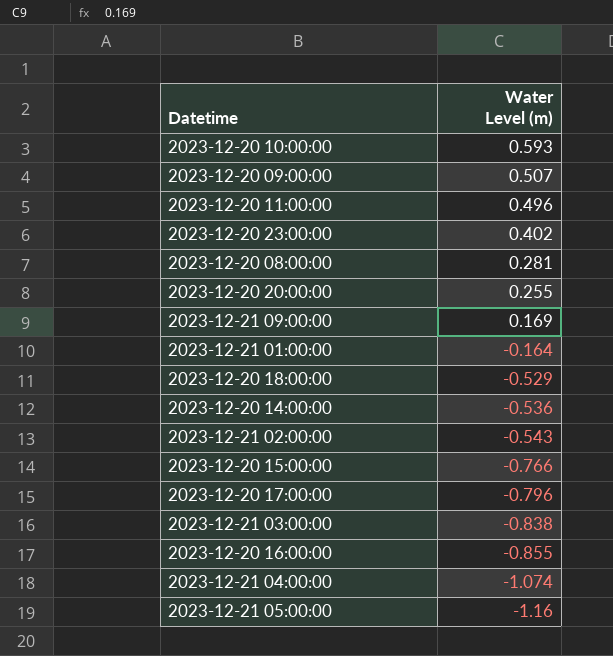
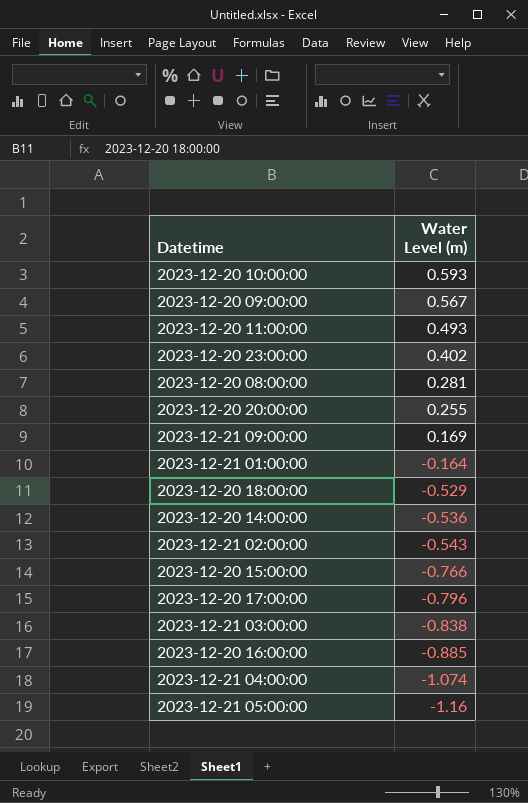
2023-12-20 09:00:00 | Water Level (m): 0.507 -> 0.567
2023-12-20 11:00:00 | Water Level (m): 0.496 -> 0.493
2023-12-20 16:00:00 | Water Level (m): -0.855 -> -0.885

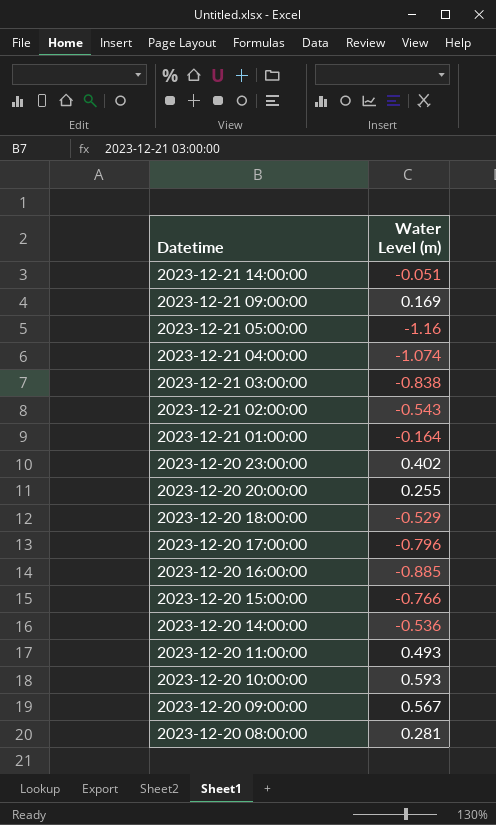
row order: Water Level (m) descending -> Datetime descending
row 2023-12-21 14:00:00: none -> -0.051

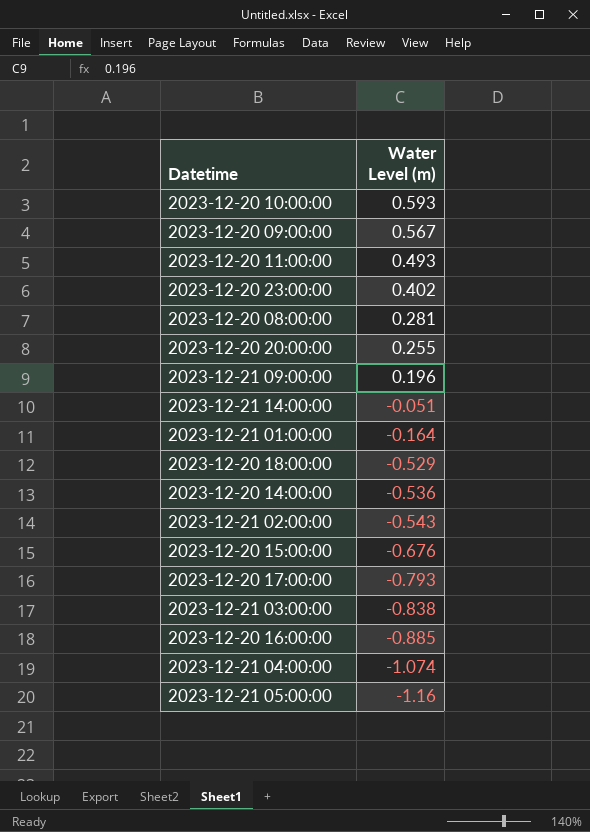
row order: Datetime descending -> Water Level (m) descending
2023-12-21 09:00:00 | Water Level (m): 0.169 -> 0.196
2023-12-20 15:00:00 | Water Level (m): -0.766 -> -0.676
2023-12-20 17:00:00 | Water Level (m): -0.796 -> -0.793

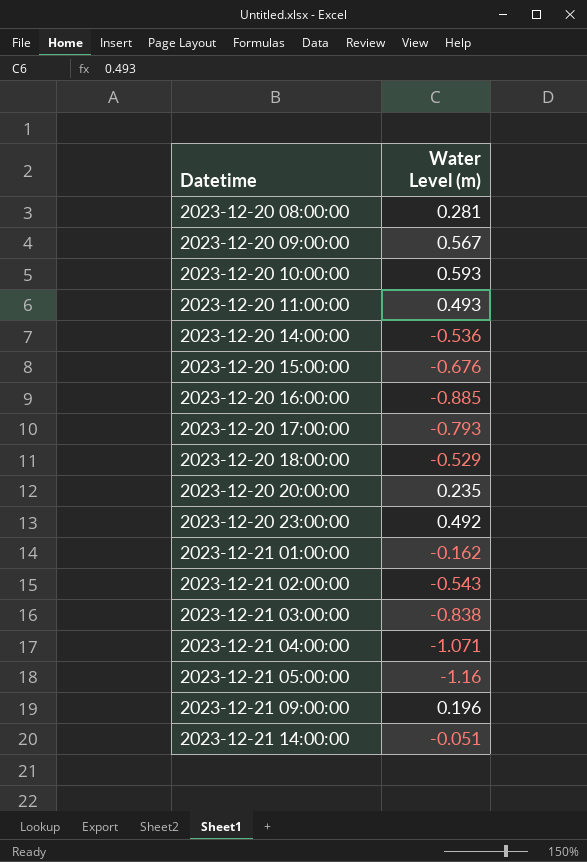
row order: Water Level (m) descending -> Datetime ascending
2023-12-20 20:00:00 | Water Level (m): 0.255 -> 0.235
2023-12-20 23:00:00 | Water Level (m): 0.402 -> 0.492
2023-12-21 01:00:00 | Water Level (m): -0.164 -> -0.162
2023-12-21 04:00:00 | Water Level (m): -1.074 -> -1.071

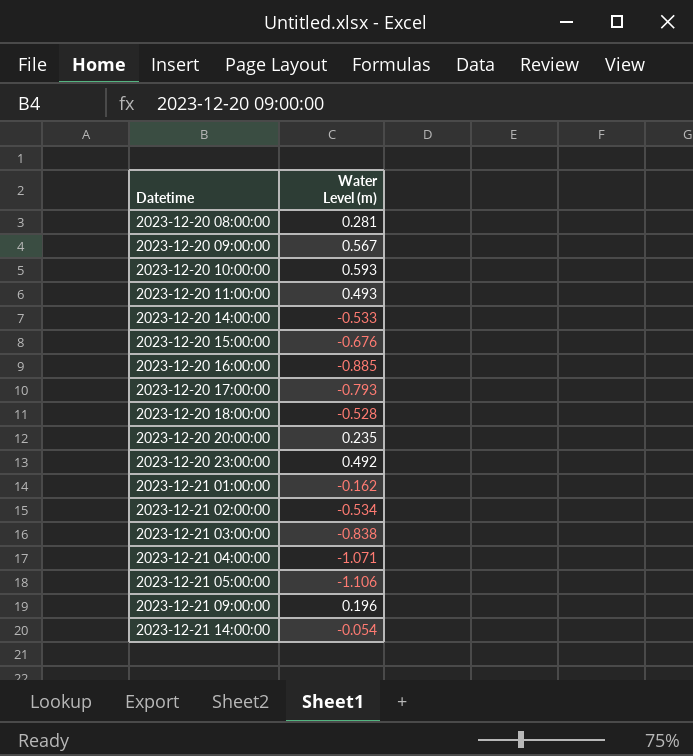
2023-12-20 14:00:00 | Water Level (m): -0.536 -> -0.533
2023-12-20 18:00:00 | Water Level (m): -0.529 -> -0.528
2023-12-21 02:00:00 | Water Level (m): -0.543 -> -0.534
2023-12-21 05:00:00 | Water Level (m): -1.16 -> -1.106
2023-12-21 14:00:00 | Water Level (m): -0.051 -> -0.054

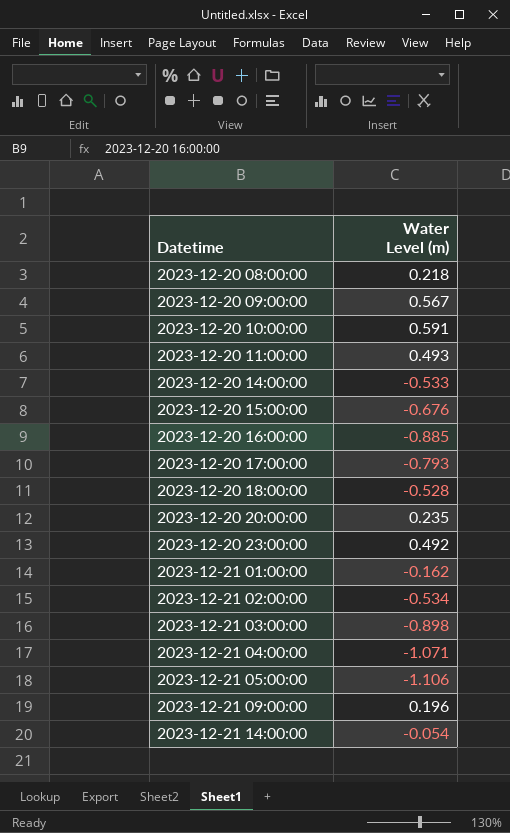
2023-12-20 08:00:00 | Water Level (m): 0.281 -> 0.218
2023-12-20 10:00:00 | Water Level (m): 0.593 -> 0.591
2023-12-21 03:00:00 | Water Level (m): -0.838 -> -0.898

